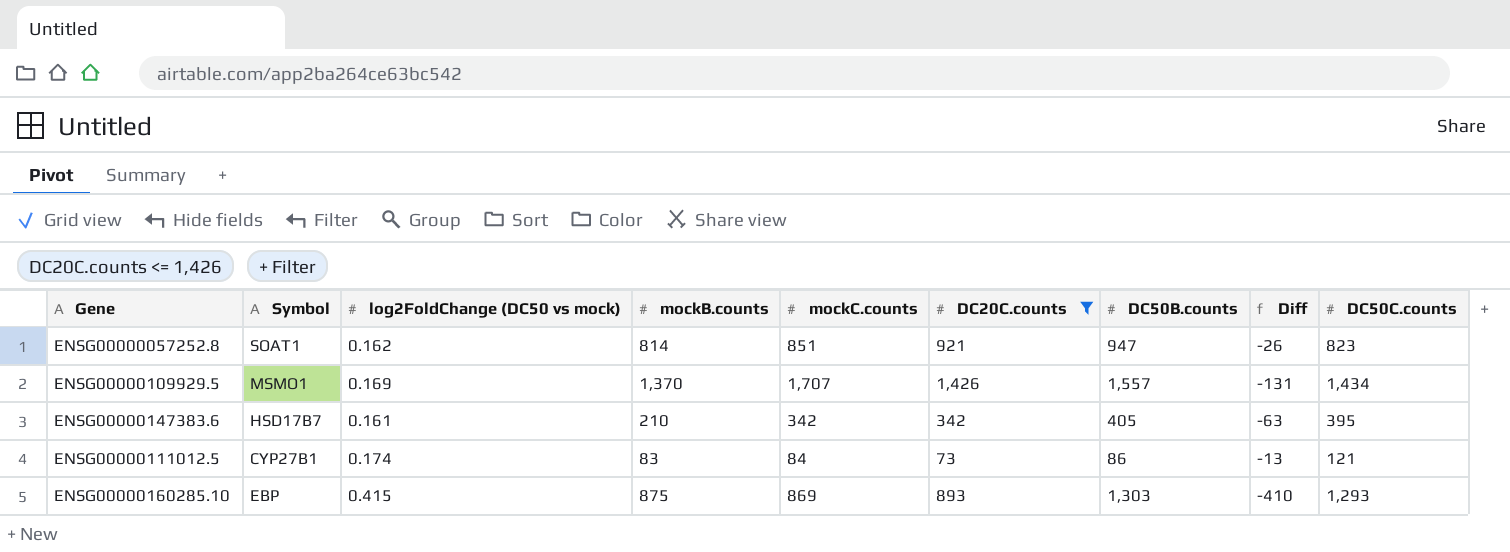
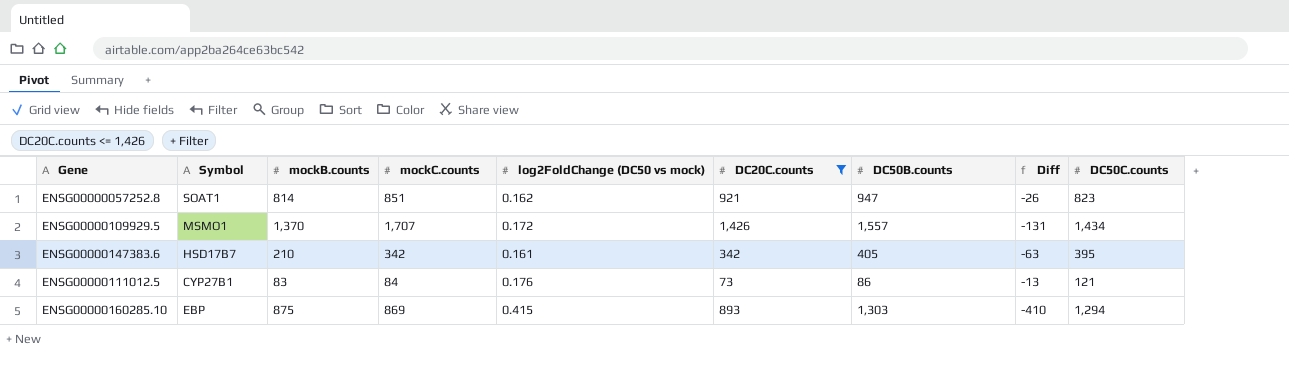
column log2FoldChange (DC50 vs mock) | position: 3 -> 5
ENSG00000109929.5 | log2FoldChange (DC50 vs mock): 0.169 -> 0.172
ENSG00000111012.5 | log2FoldChange (DC50 vs mock): 0.174 -> 0.176
ENSG00000160285.10 | DC50C.counts: 1,293 -> 1,294

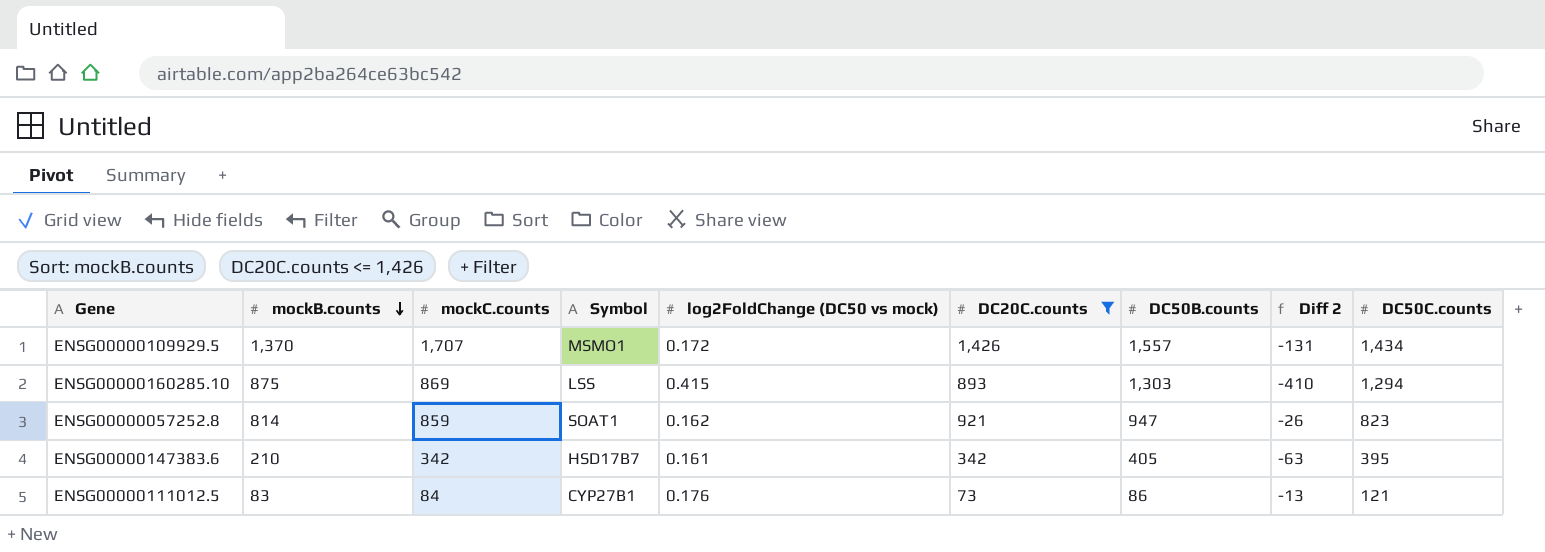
row order: none -> mockB.counts descending
column Symbol | position: 2 -> 4
column name: Diff -> Diff 2
ENSG00000160285.10 | Symbol: EBP -> LSS
ENSG00000057252.8 | mockC.counts: 851 -> 859

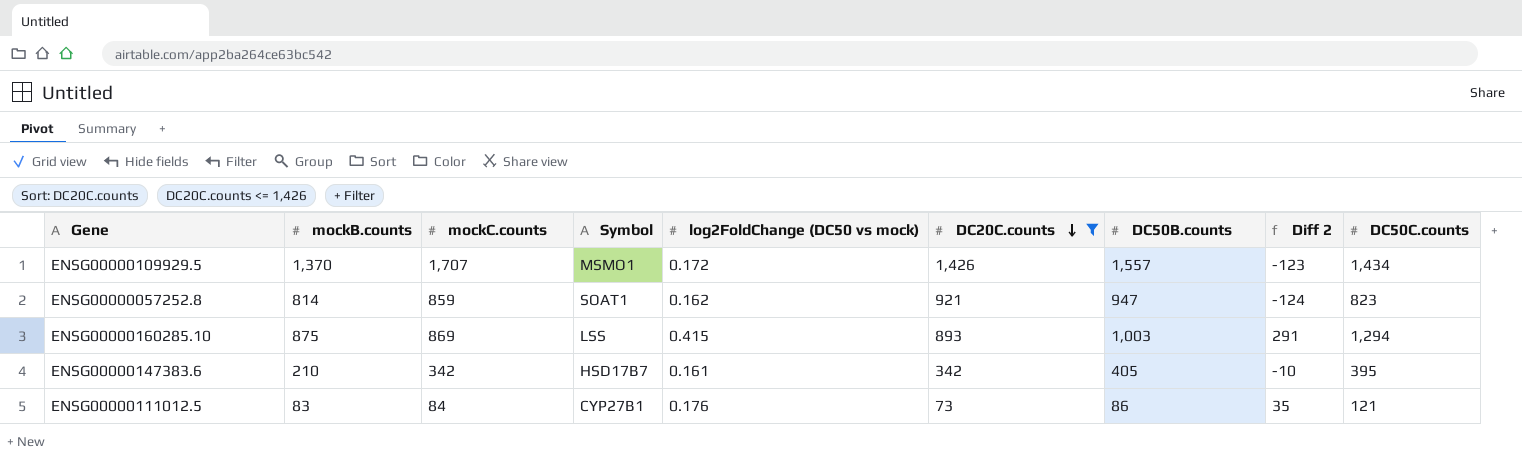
row order: mockB.counts descending -> DC20C.counts descending
column Diff 2 | formula: [DC20C.counts] - [DC50B.counts] -> [DC50C.counts] - [DC50B.counts]
ENSG00000160285.10 | DC50B.counts: 1,303 -> 1,003

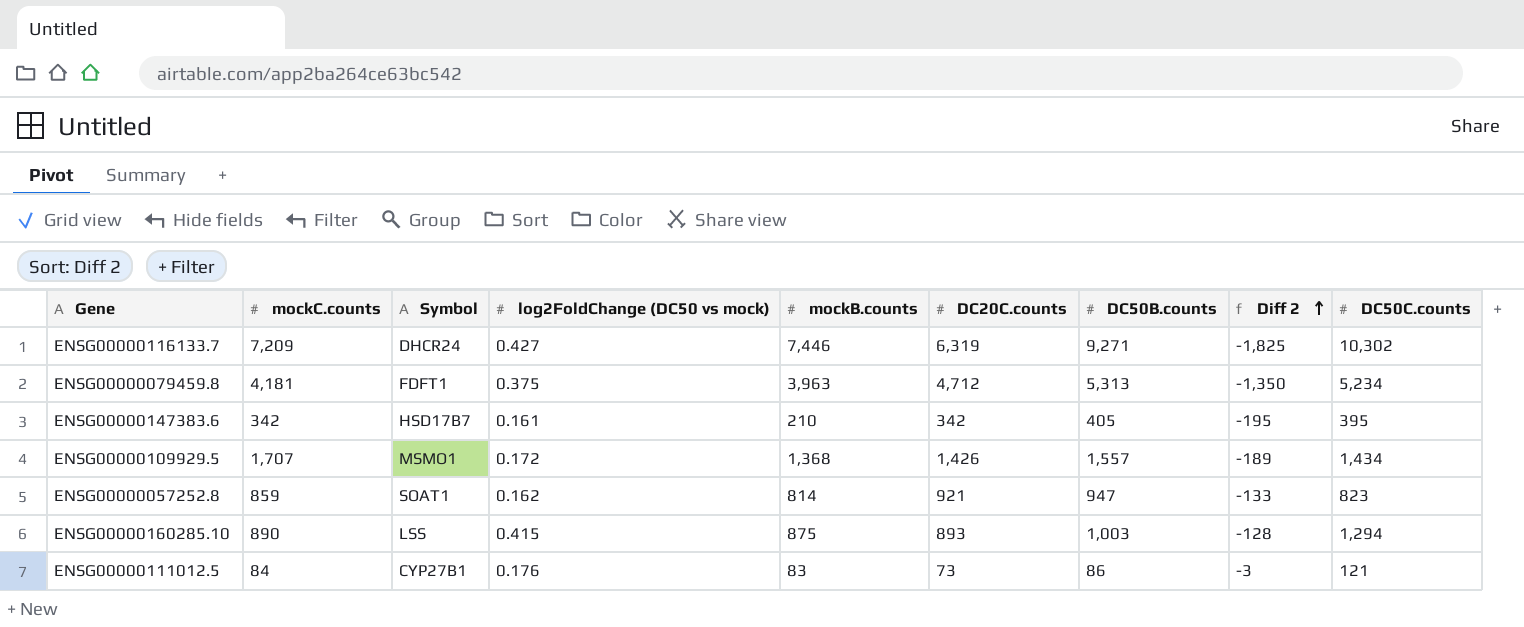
filter: DC20C.counts <= 1,426 -> none
row order: DC20C.counts descending -> Diff 2 ascending
column mockB.counts | position: 2 -> 5
column Diff 2 | formula: [DC50C.counts] - [DC50B.counts] -> [mockB.counts] - [DC50B.counts]
ENSG00000109929.5 | mockB.counts: 1,370 -> 1,368
ENSG00000160285.10 | mockC.counts: 869 -> 890

